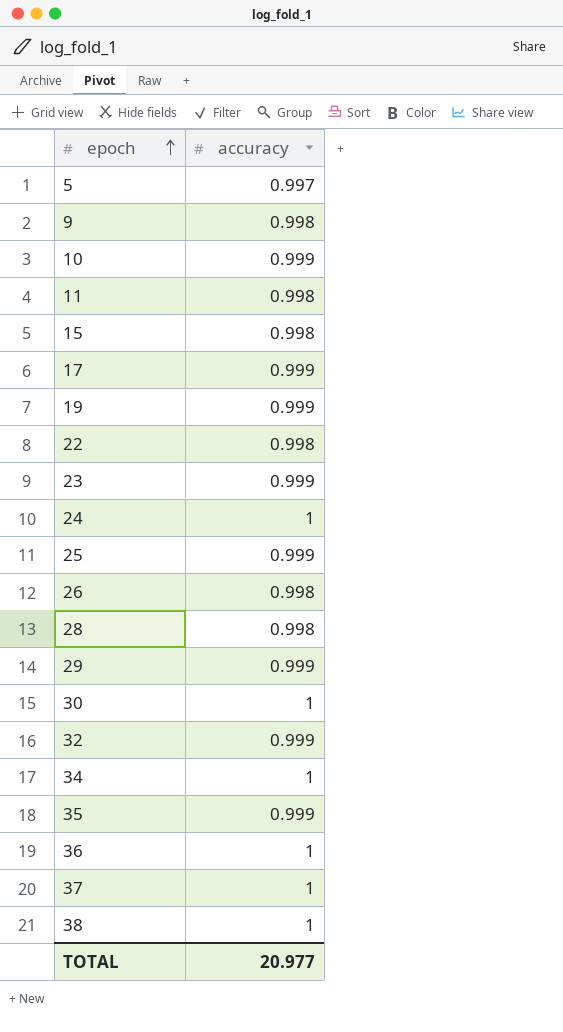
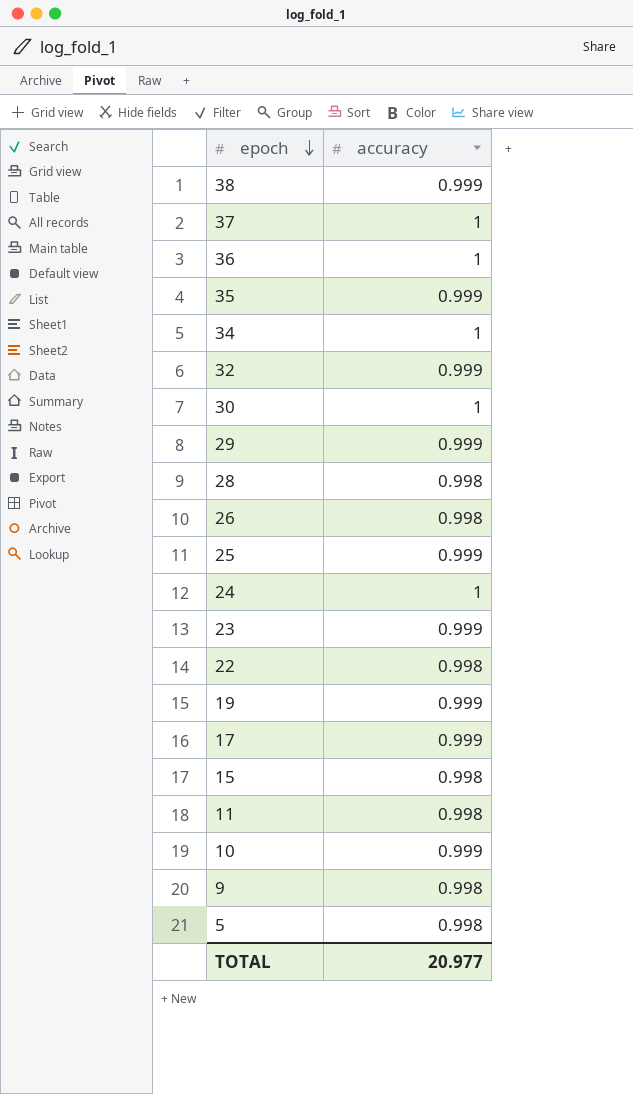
row order: epoch ascending -> epoch descending
38 | accuracy: 1 -> 0.999
5 | accuracy: 0.997 -> 0.998

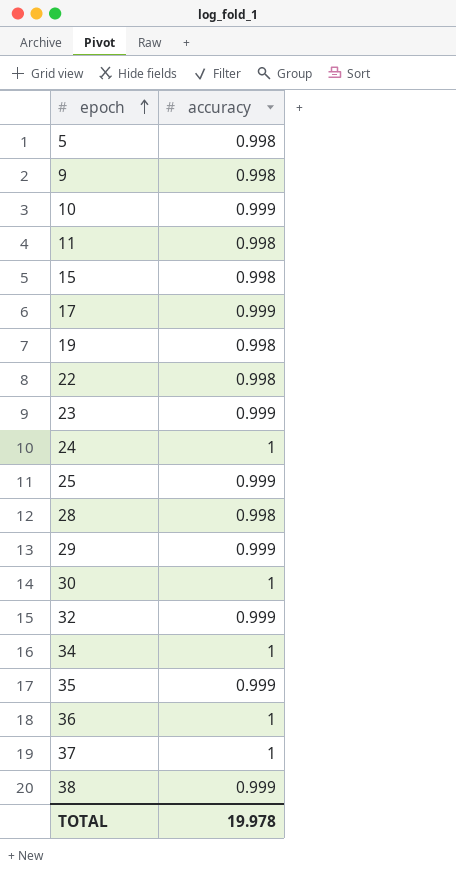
row order: epoch descending -> epoch ascending
row 26: 0.998 -> none
19 | accuracy: 0.999 -> 0.998
TOTAL | accuracy: 20.977 -> 19.978

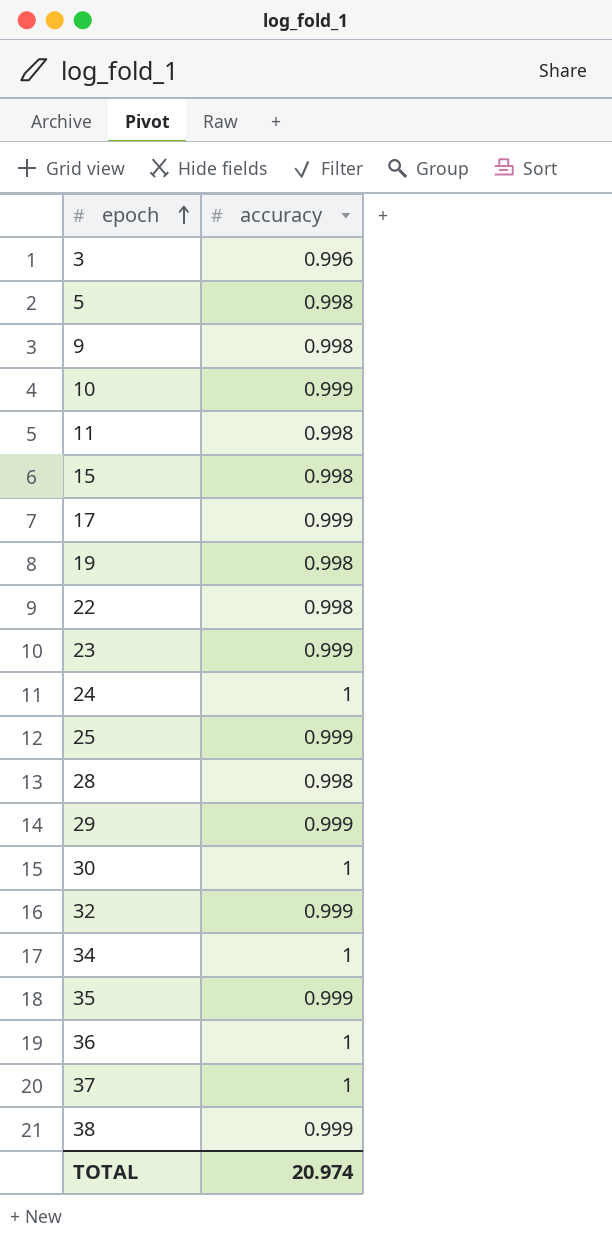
row 3: none -> 0.996
TOTAL | accuracy: 19.978 -> 20.974

